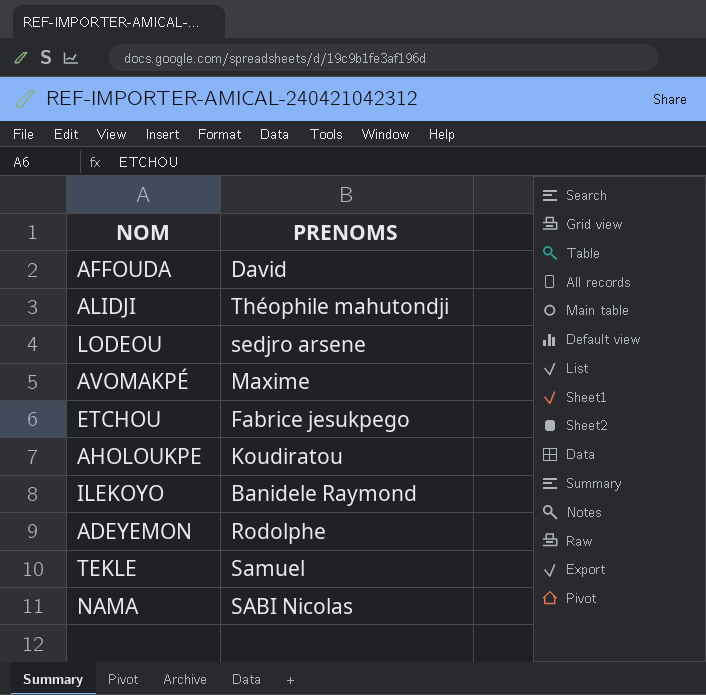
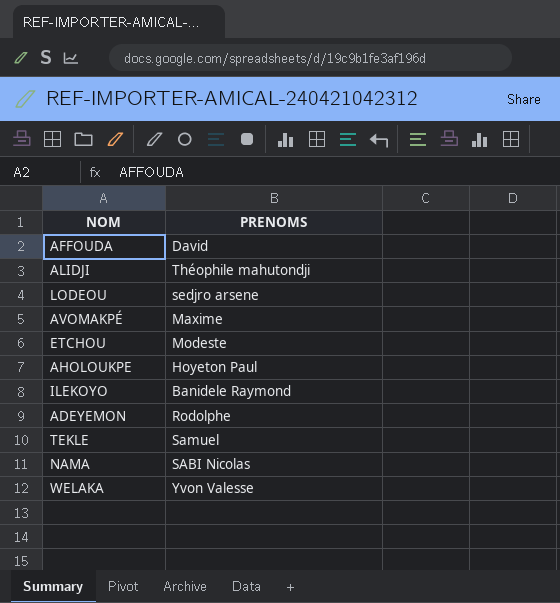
ETCHOU | PRENOMS: Fabrice jesukpego -> Modeste
AHOLOUKPE | PRENOMS: Koudiratou -> Hoyeton Paul
row WELAKA: none -> Yvon Valesse

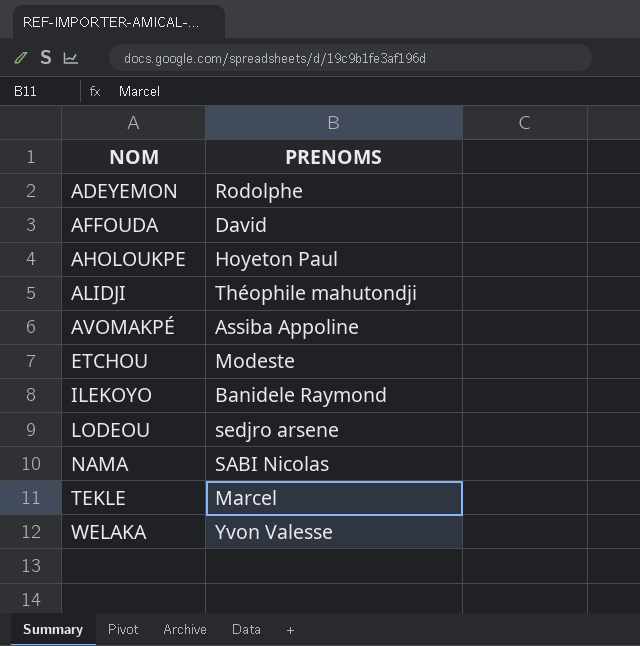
row order: none -> NOM ascending
AVOMAKPÉ | PRENOMS: Maxime -> Assiba Appoline
TEKLE | PRENOMS: Samuel -> Marcel

